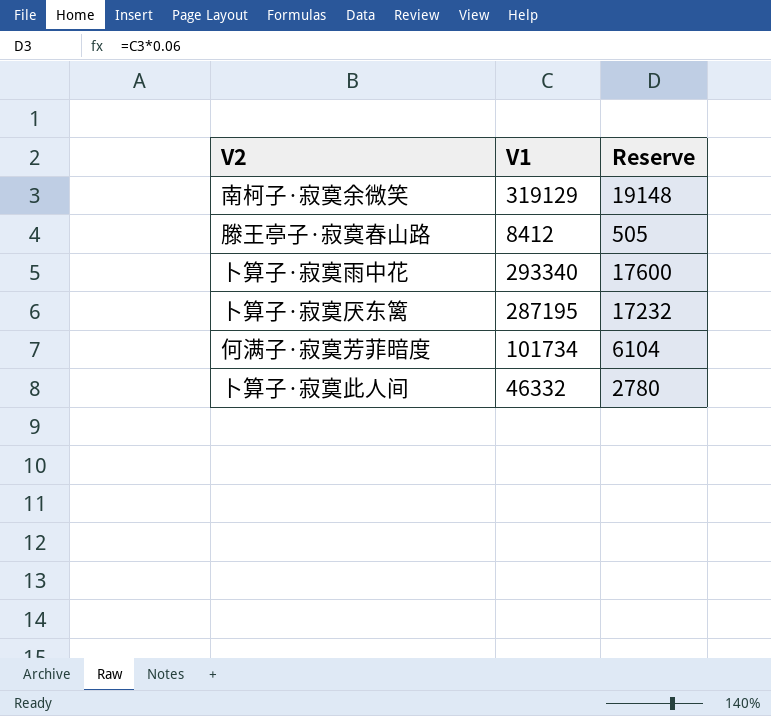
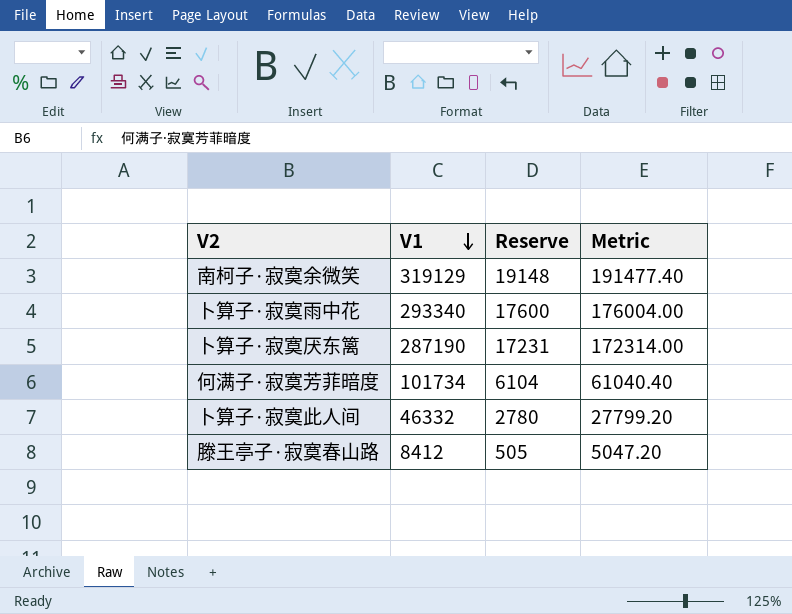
row order: none -> V1 descending
column Metric | formula: none -> [V1] * 0.6
卜算子·寂寞厌东篱 | V1: 287195 -> 287190
卜算子·寂寞厌东篱 | Reserve: 17232 -> 17231

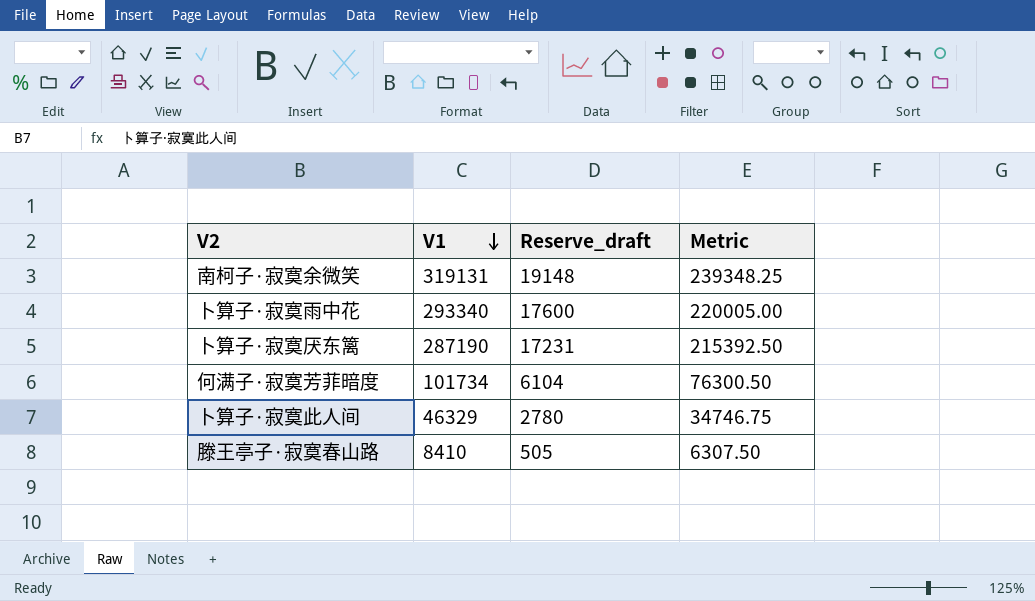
column name: Reserve -> Reserve_draft
column Metric | formula: [V1] * 0.6 -> [V1] * 0.75
南柯子·寂寞余微笑 | V1: 319129 -> 319131
卜算子·寂寞此人间 | V1: 46332 -> 46329
滕王亭子·寂寞春山路 | V1: 8412 -> 8410

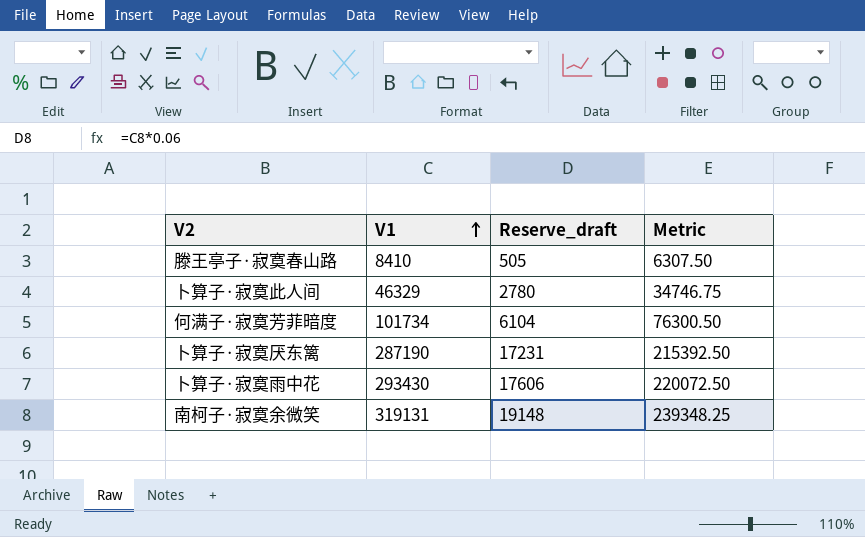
row order: V1 descending -> V1 ascending
卜算子·寂寞雨中花 | V1: 293340 -> 293430
卜算子·寂寞雨中花 | Reserve_draft: 17600 -> 17606
卜算子·寂寞雨中花 | Metric: 220005.00 -> 220072.50

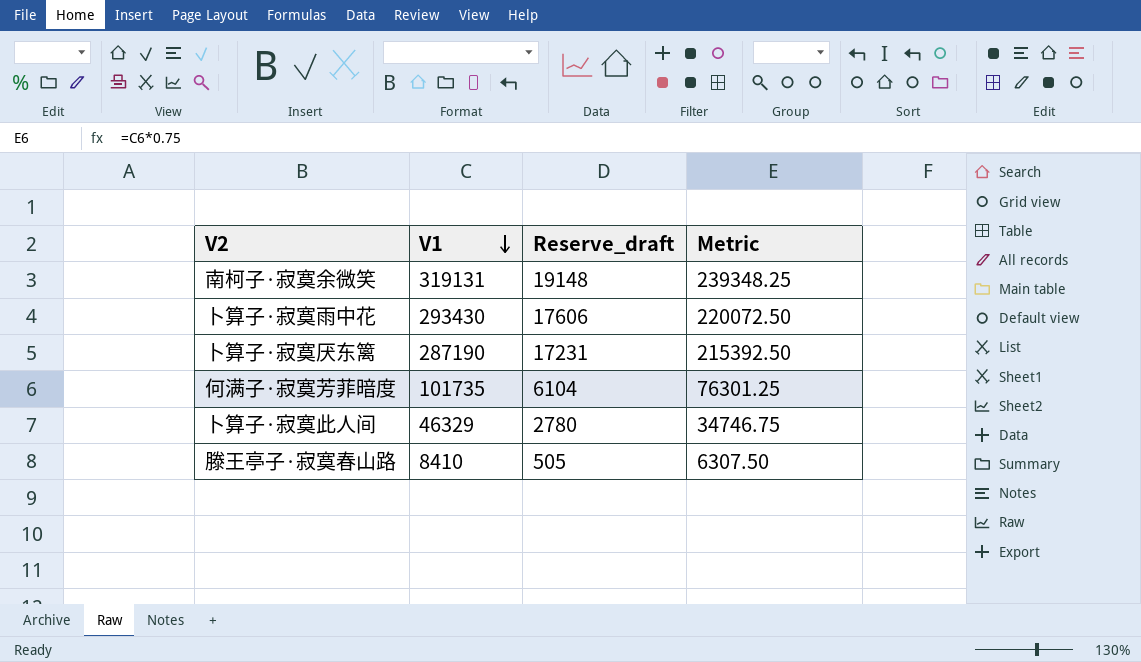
row order: V1 ascending -> V1 descending
何满子·寂寞芳菲暗度 | V1: 101734 -> 101735
何满子·寂寞芳菲暗度 | Metric: 76300.50 -> 76301.25

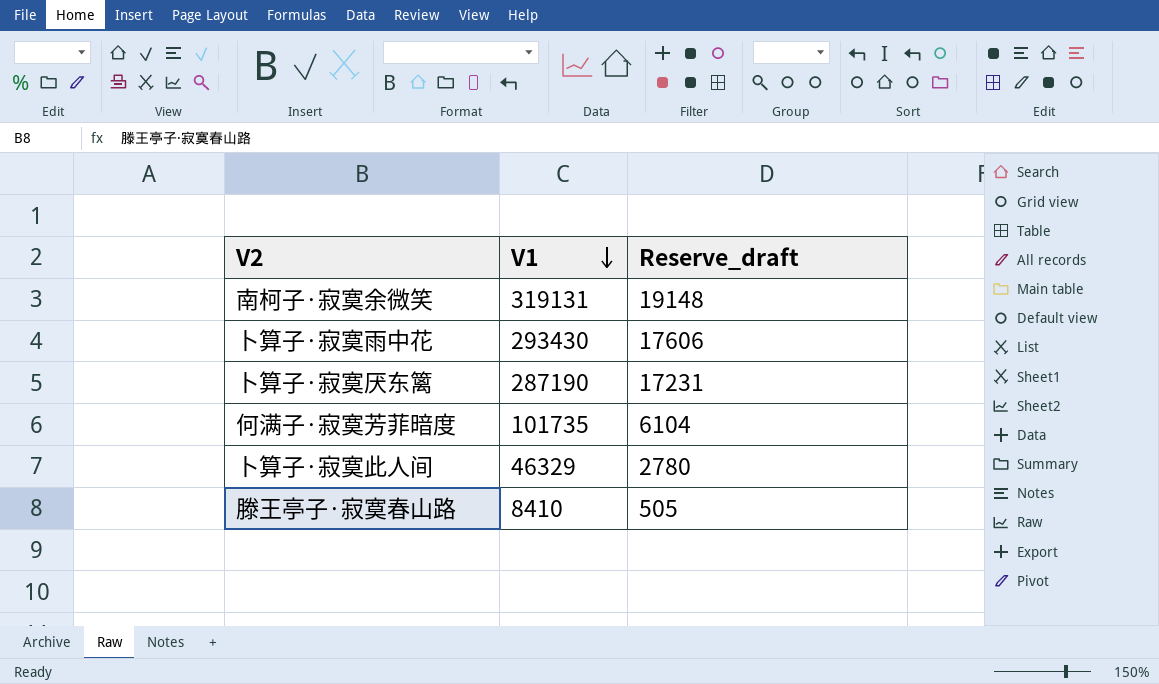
column Metric | formula: [V1] * 0.75 -> none

